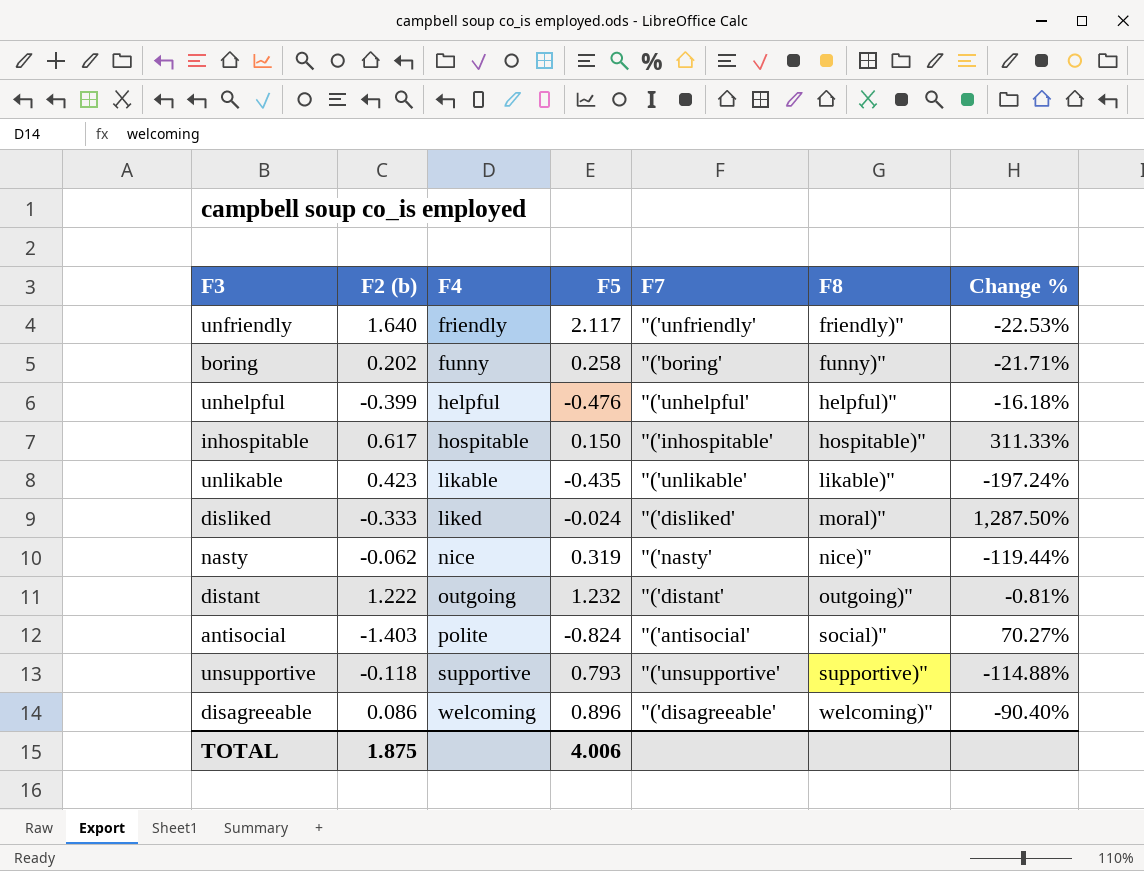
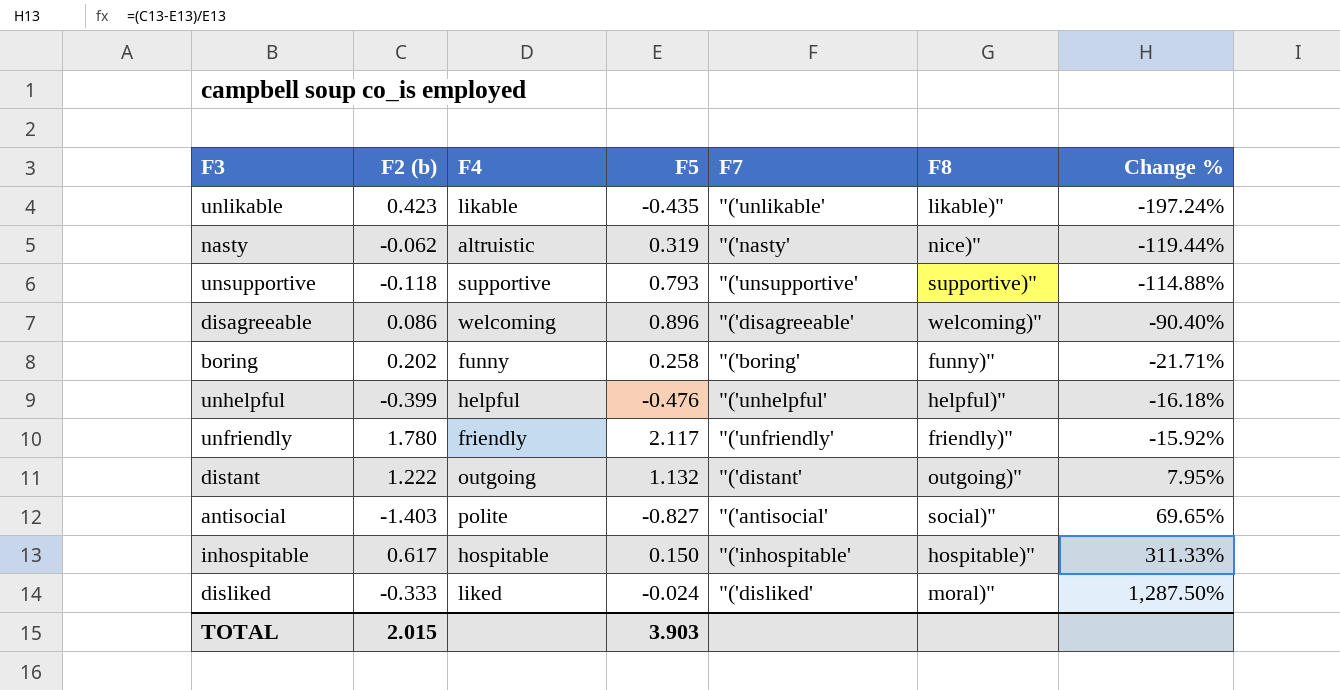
row order: F4 ascending -> Change % ascending
nasty | F4: nice -> altruistic
unfriendly | F2 (b): 1.640 -> 1.780
unfriendly | Change %: -22.53% -> -15.92%
distant | F5: 1.232 -> 1.132
distant | Change %: -0.81% -> 7.95%
antisocial | F5: -0.824 -> -0.827
antisocial | Change %: 70.27% -> 69.65%
TOTAL | F2 (b): 1.875 -> 2.015
TOTAL | F5: 4.006 -> 3.903

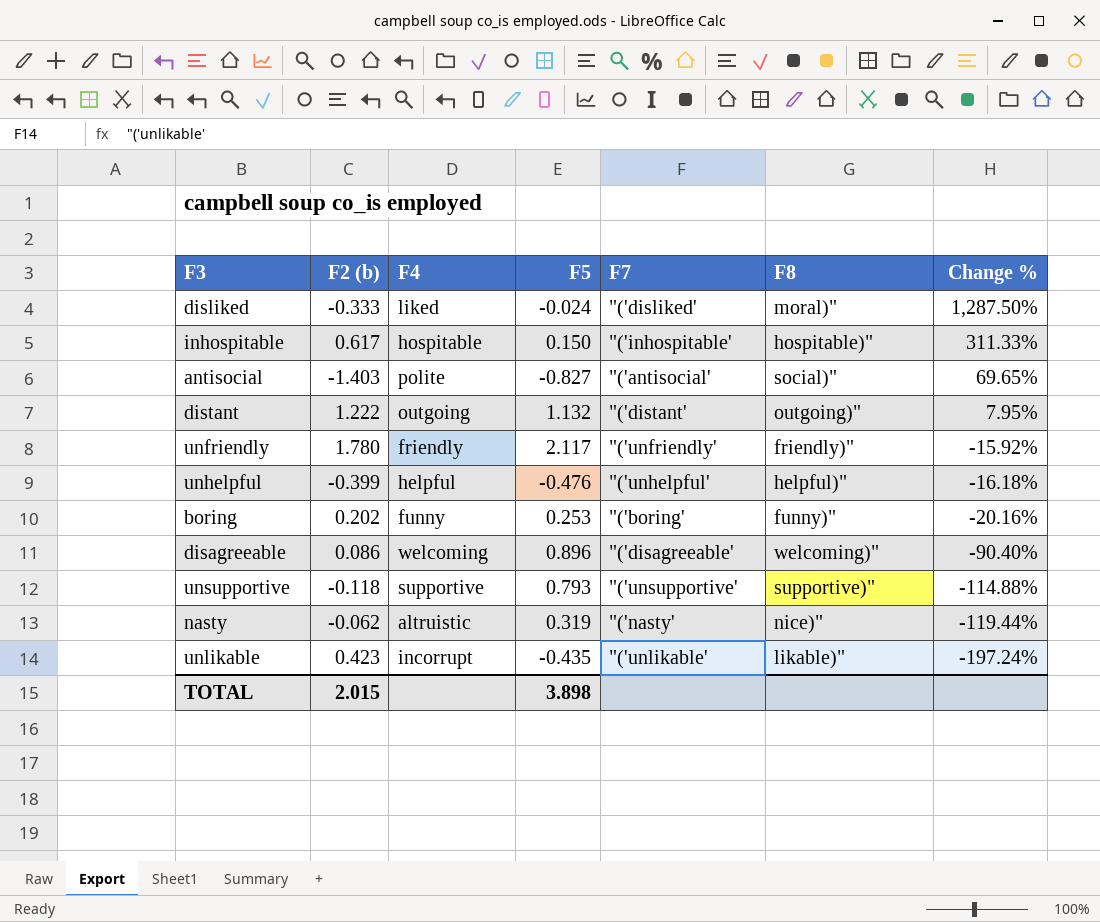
row order: Change % ascending -> Change % descending
boring | F5: 0.258 -> 0.253
boring | Change %: -21.71% -> -20.16%
unlikable | F4: likable -> incorrupt
TOTAL | F5: 3.903 -> 3.898

